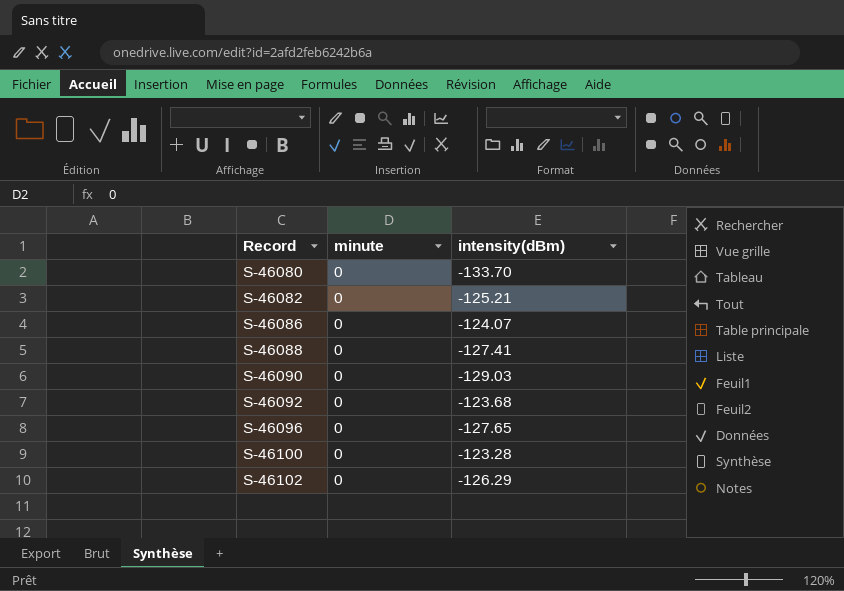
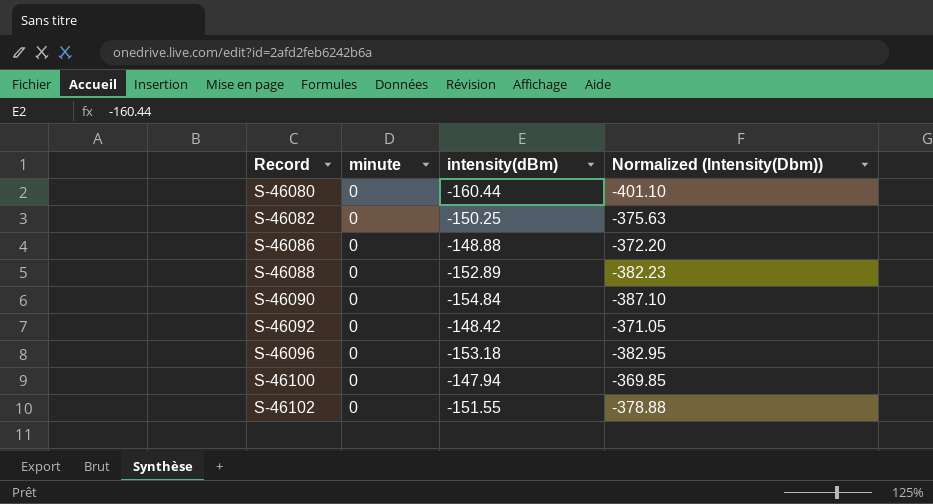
column Normalized (Intensity(Dbm)) | formula: none -> [intensity(dBm)] * 2.5
S-46080 | intensity(dBm): -133.70 -> -160.44
S-46082 | intensity(dBm): -125.21 -> -150.25
S-46086 | intensity(dBm): -124.07 -> -148.88
S-46088 | intensity(dBm): -127.41 -> -152.89
S-46090 | intensity(dBm): -129.03 -> -154.84
S-46092 | intensity(dBm): -123.68 -> -148.42
S-46096 | intensity(dBm): -127.65 -> -153.18
S-46100 | intensity(dBm): -123.28 -> -147.94
S-46102 | intensity(dBm): -126.29 -> -151.55

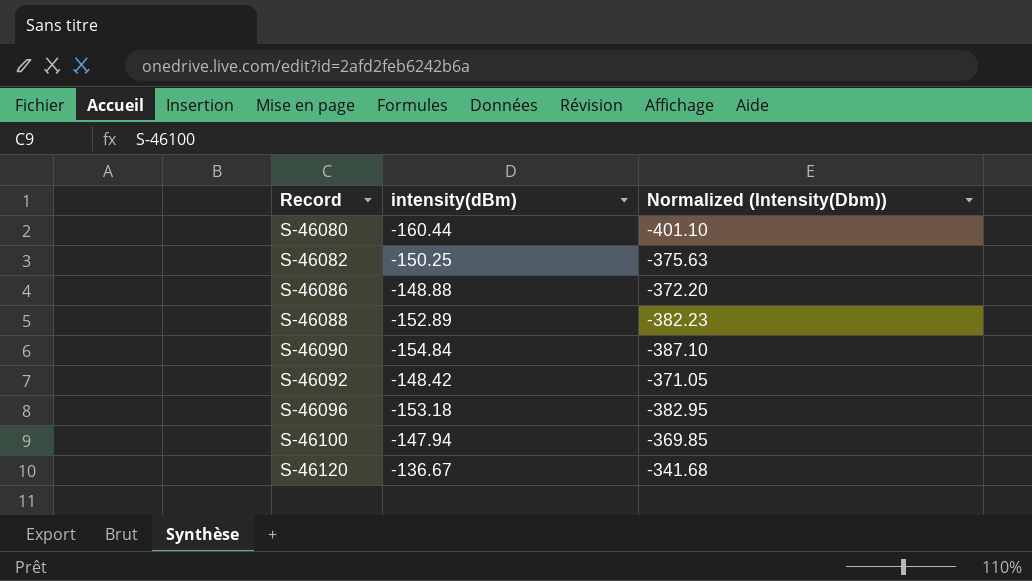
column minute | position: 2 -> none
row S-46102: 0 | -151.55 | -378.88 -> none
row S-46120: none -> -136.67 | -341.68

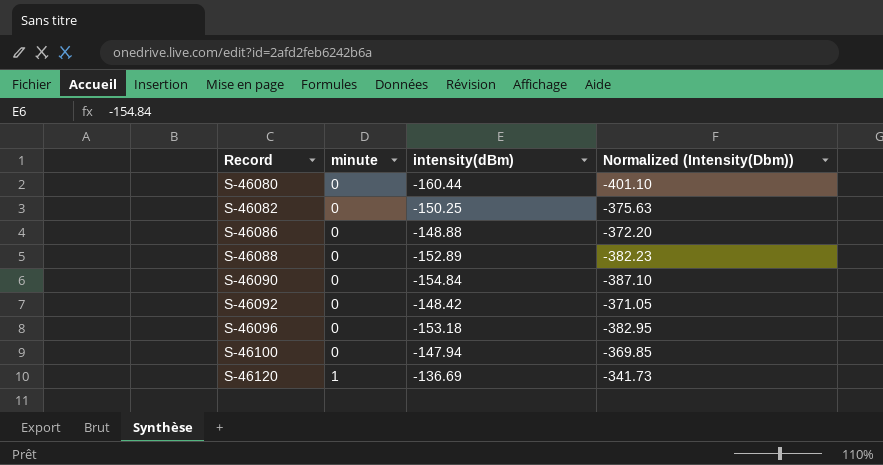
column minute | position: none -> 2
S-46120 | intensity(dBm): -136.67 -> -136.69
S-46120 | Normalized (Intensity(Dbm)): -341.68 -> -341.73

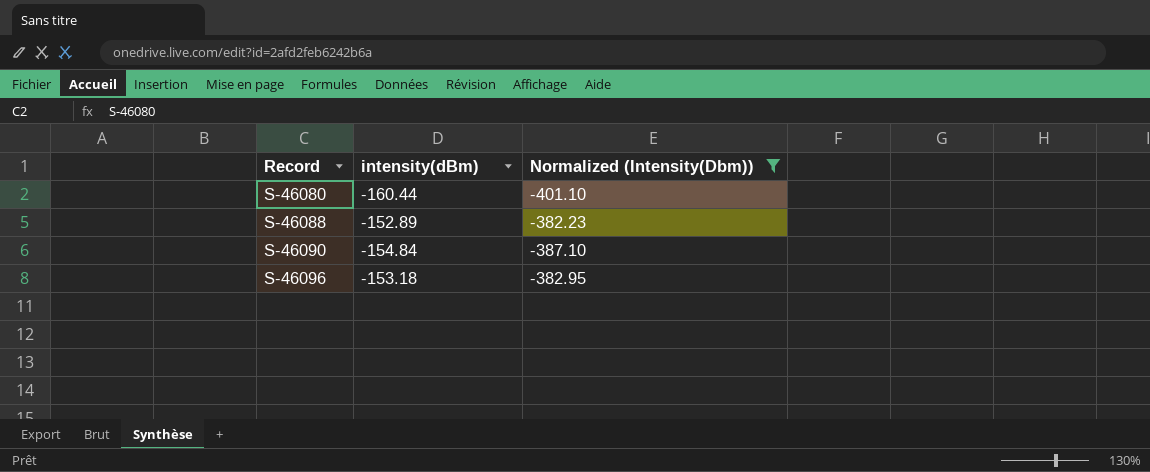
filter: none -> Normalized (Intensity(Dbm)) <= -382.23
column minute | position: 2 -> none

